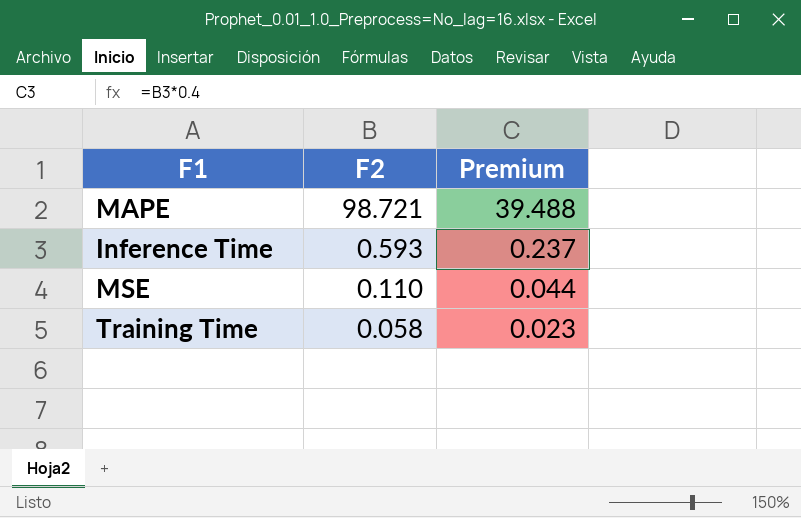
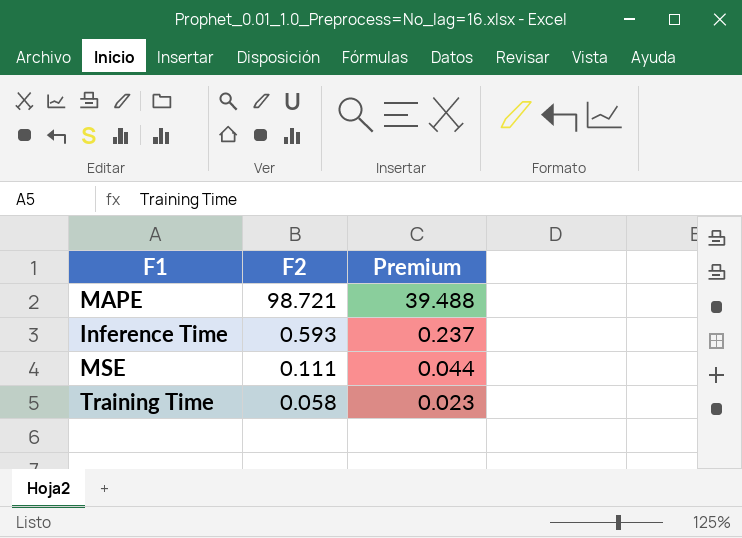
MSE | F2: 0.110 -> 0.111

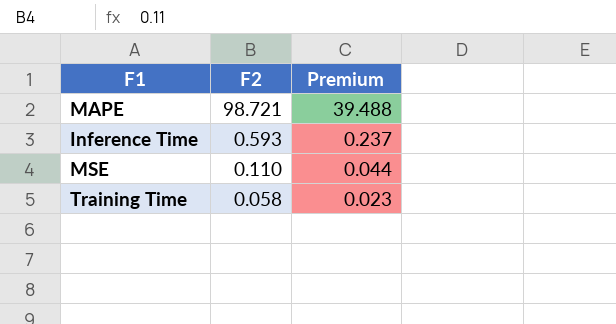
MSE | F2: 0.111 -> 0.110

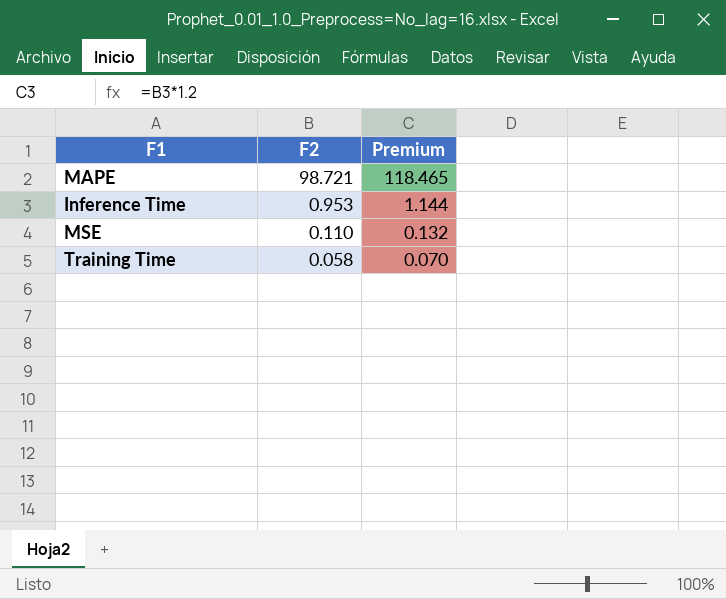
column Premium | formula: [F2] * 0.4 -> [F2] * 1.2
Inference Time | F2: 0.593 -> 0.953

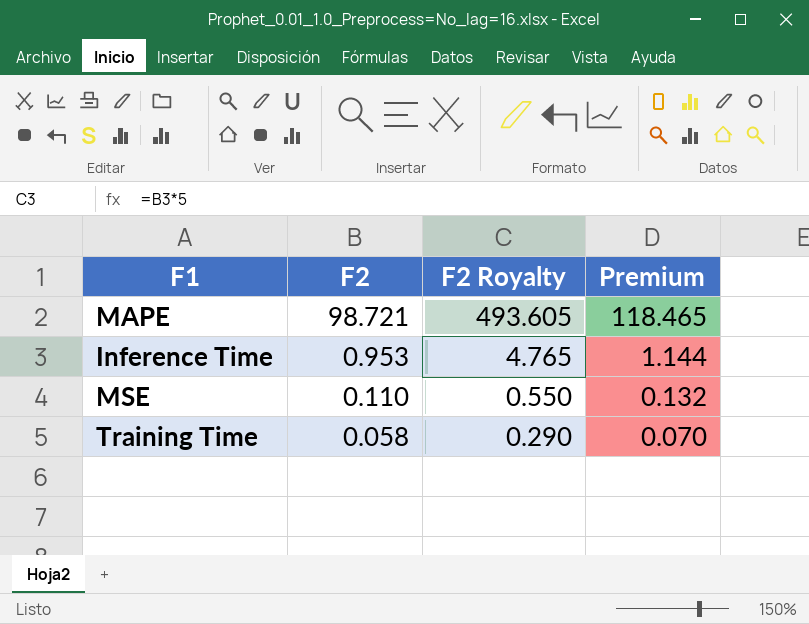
column F2 Royalty | formula: none -> [F2] * 5

